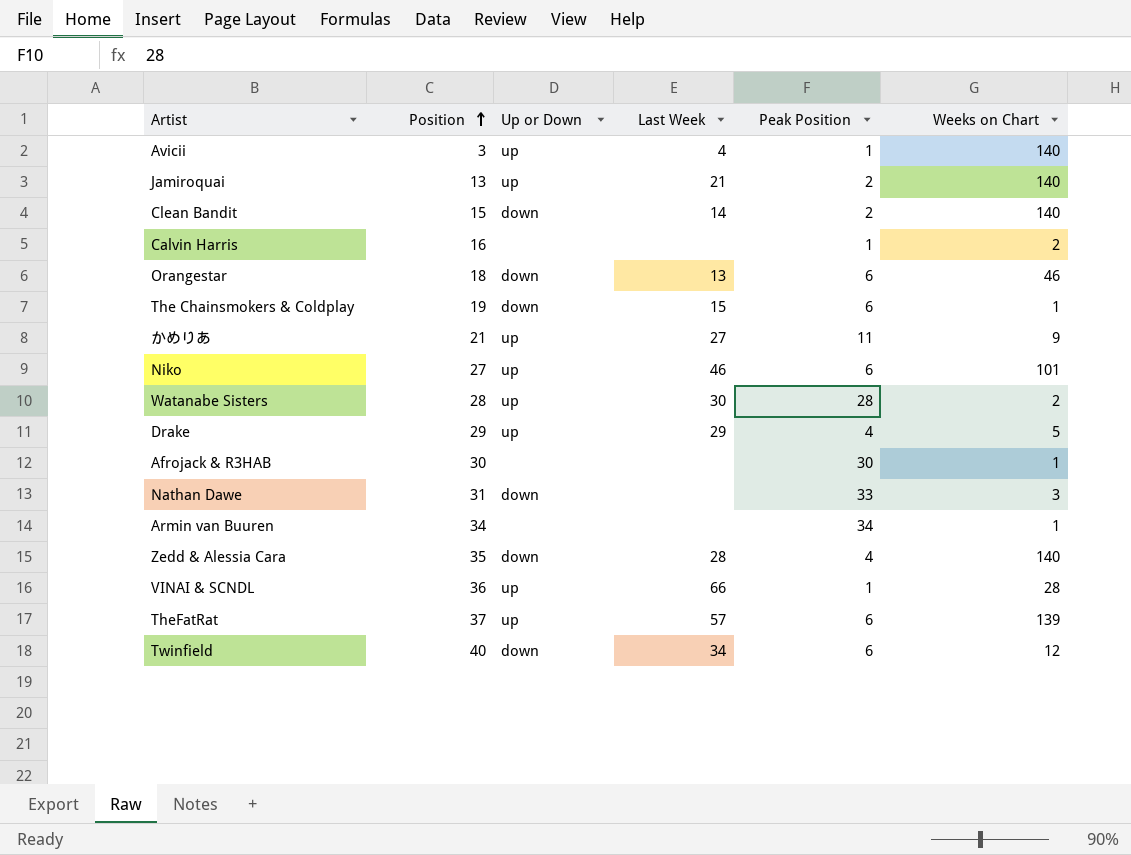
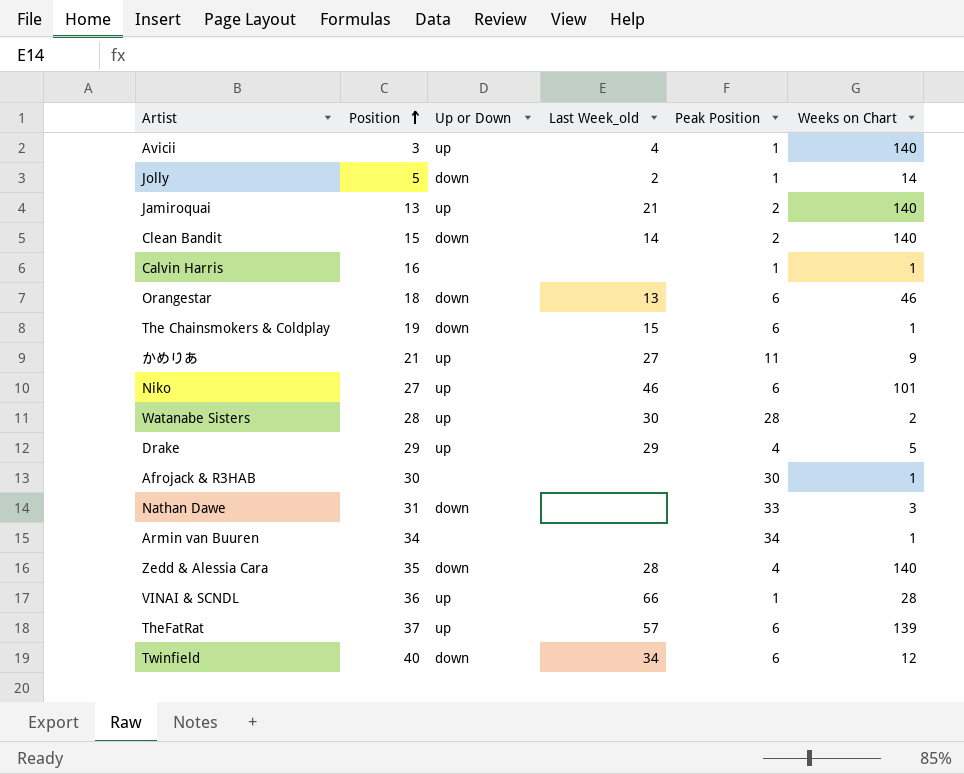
column name: Last Week -> Last Week_old
row Jolly: none -> 5 | down | 2 | 1 | 14
Calvin Harris | Weeks on Chart: 2 -> 1

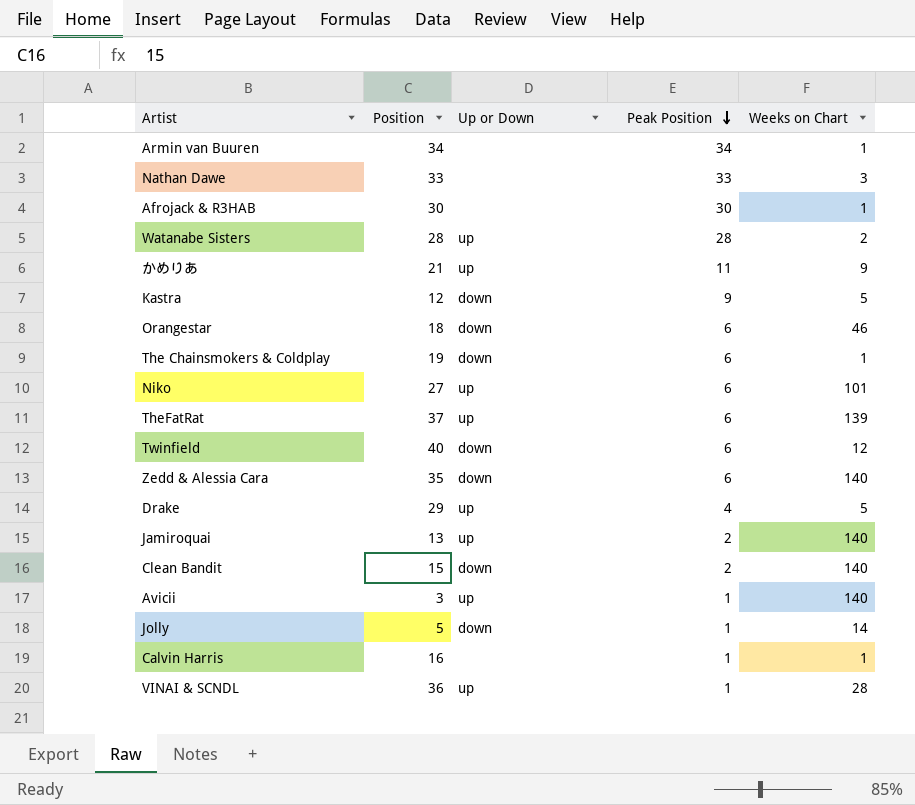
row order: Position ascending -> Peak Position descending
column Last Week_old | position: 4 -> none
Nathan Dawe | Position: 31 -> 33
Nathan Dawe | Up or Down: down -> none
row Kastra: none -> 12 | down | 9 | 5
Zedd & Alessia Cara | Peak Position: 4 -> 6

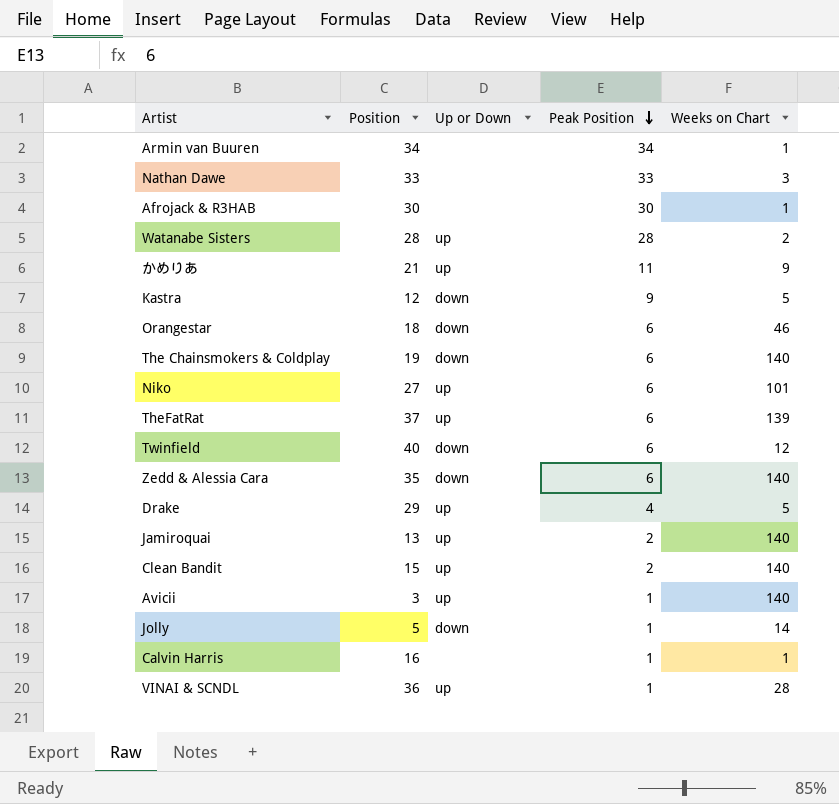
The Chainsmokers & Coldplay | Weeks on Chart: 1 -> 140
Clean Bandit | Up or Down: down -> up

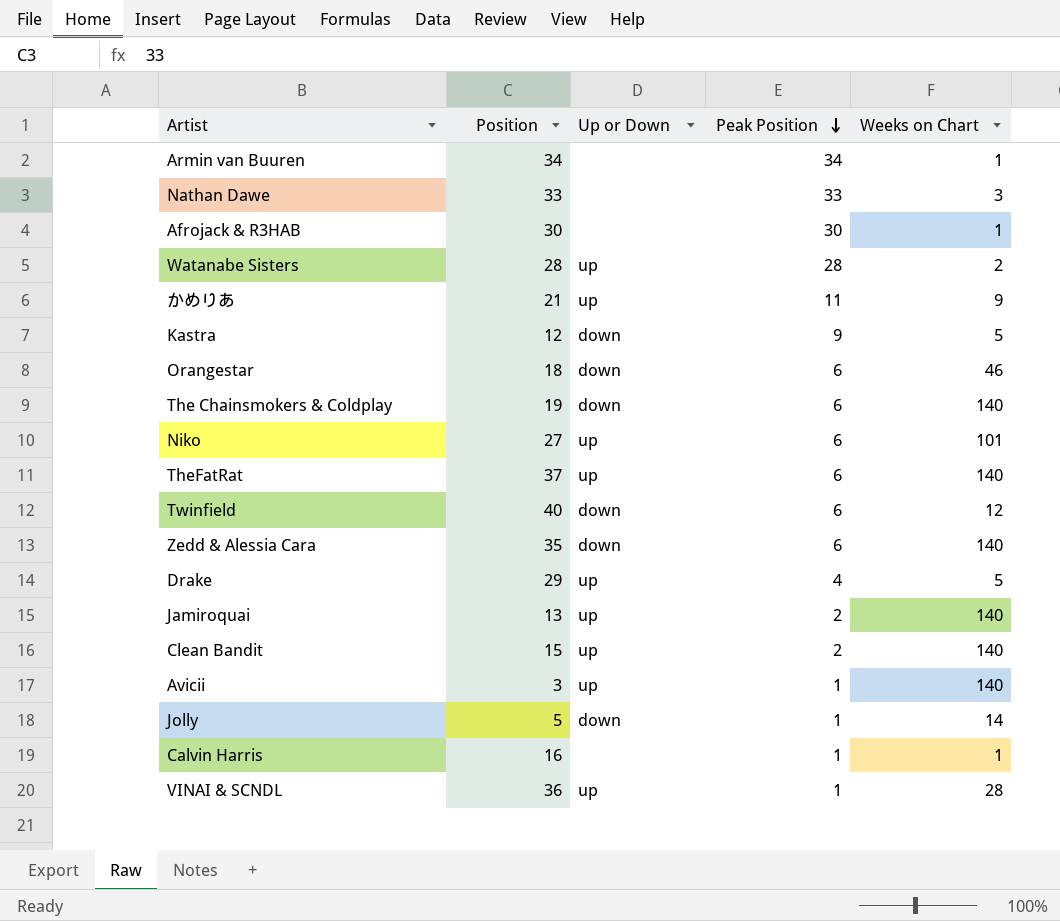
TheFatRat | Weeks on Chart: 139 -> 140

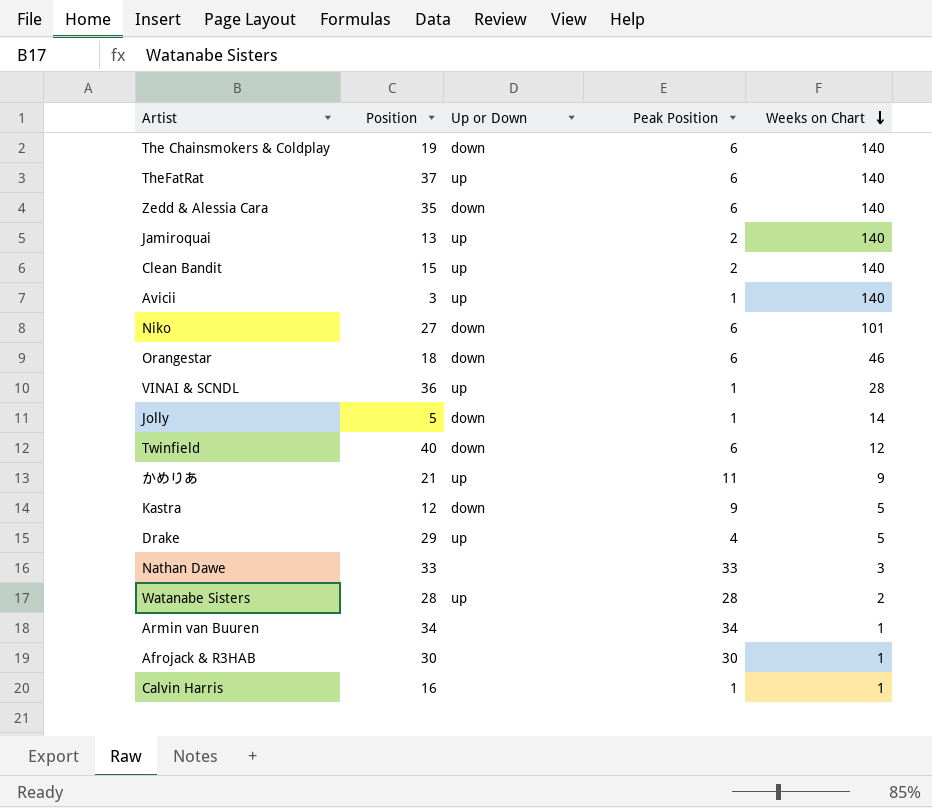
row order: Peak Position descending -> Weeks on Chart descending
Niko | Up or Down: up -> down

